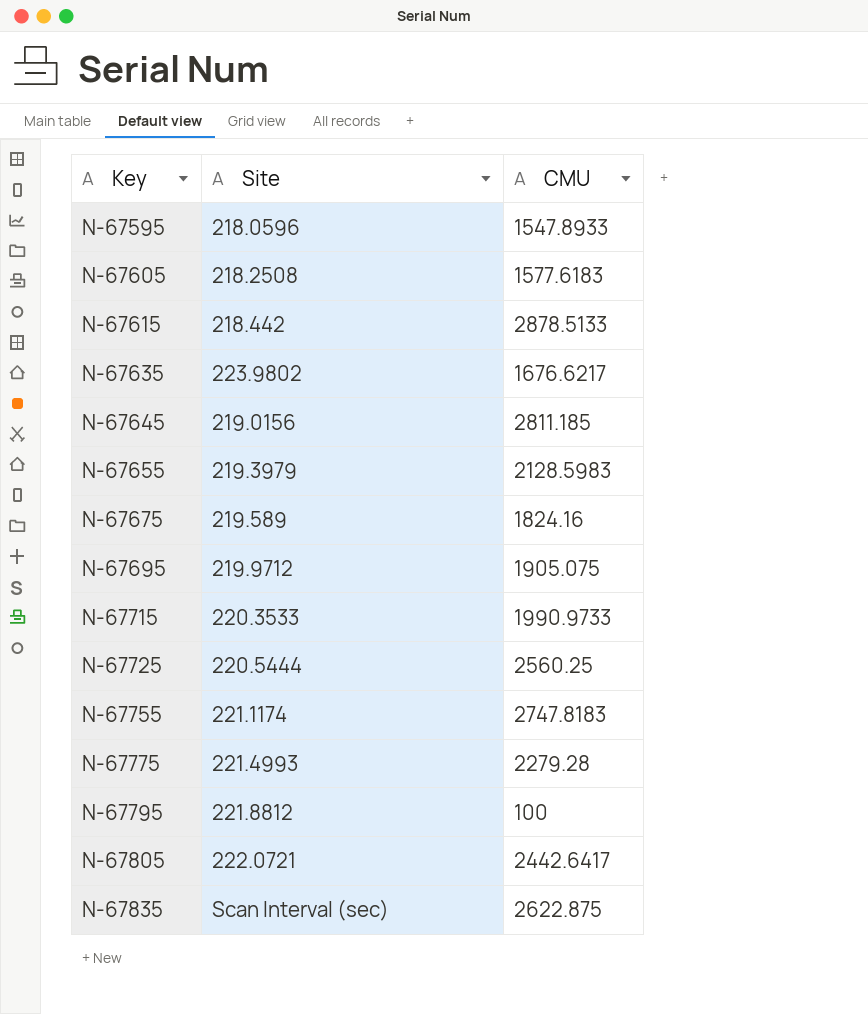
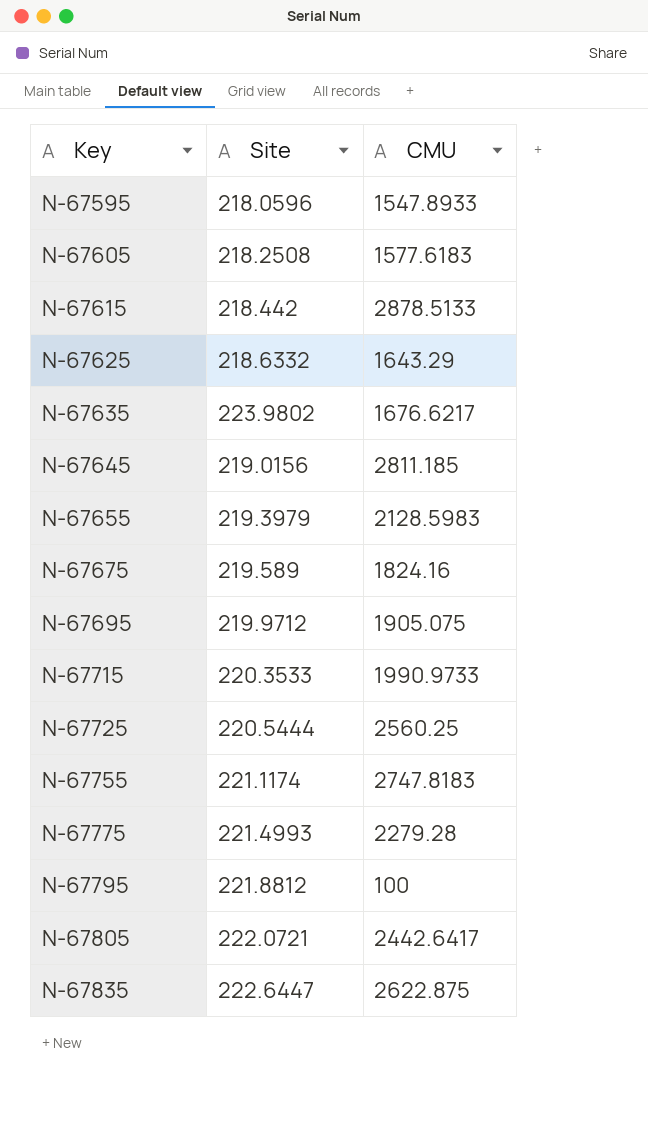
row N-67625: none -> 218.6332 | 1643.29
N-67835 | Site: Scan Interval (sec) -> 222.6447

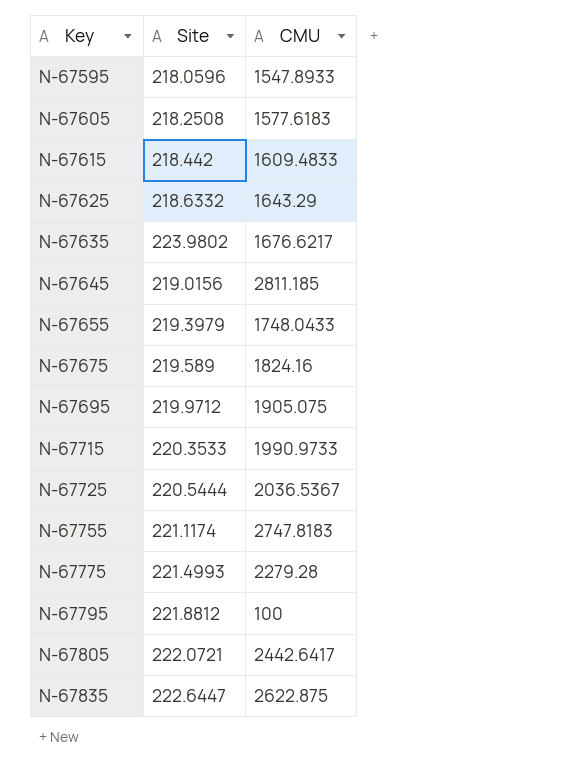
N-67615 | CMU: 2878.5133 -> 1609.4833
N-67655 | CMU: 2128.5983 -> 1748.0433
N-67725 | CMU: 2560.25 -> 2036.5367

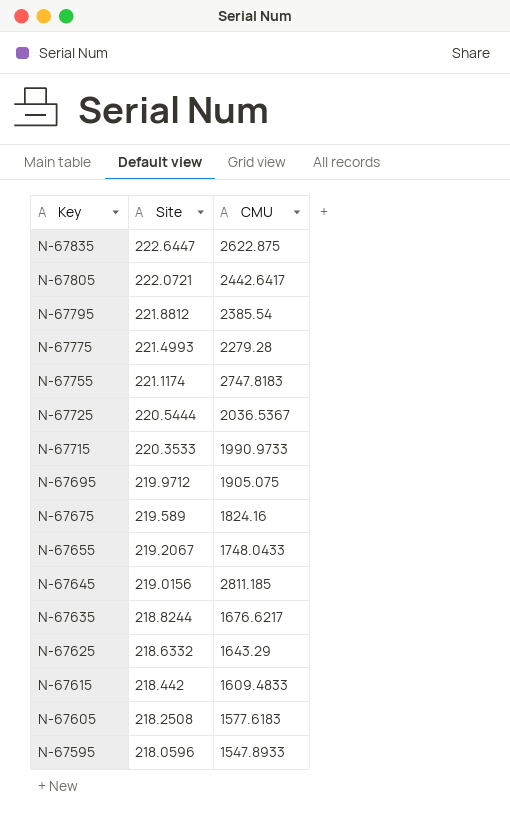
row order: Key ascending -> Key descending
N-67795 | CMU: 100 -> 2385.54
N-67655 | Site: 219.3979 -> 219.2067
N-67635 | Site: 223.9802 -> 218.8244

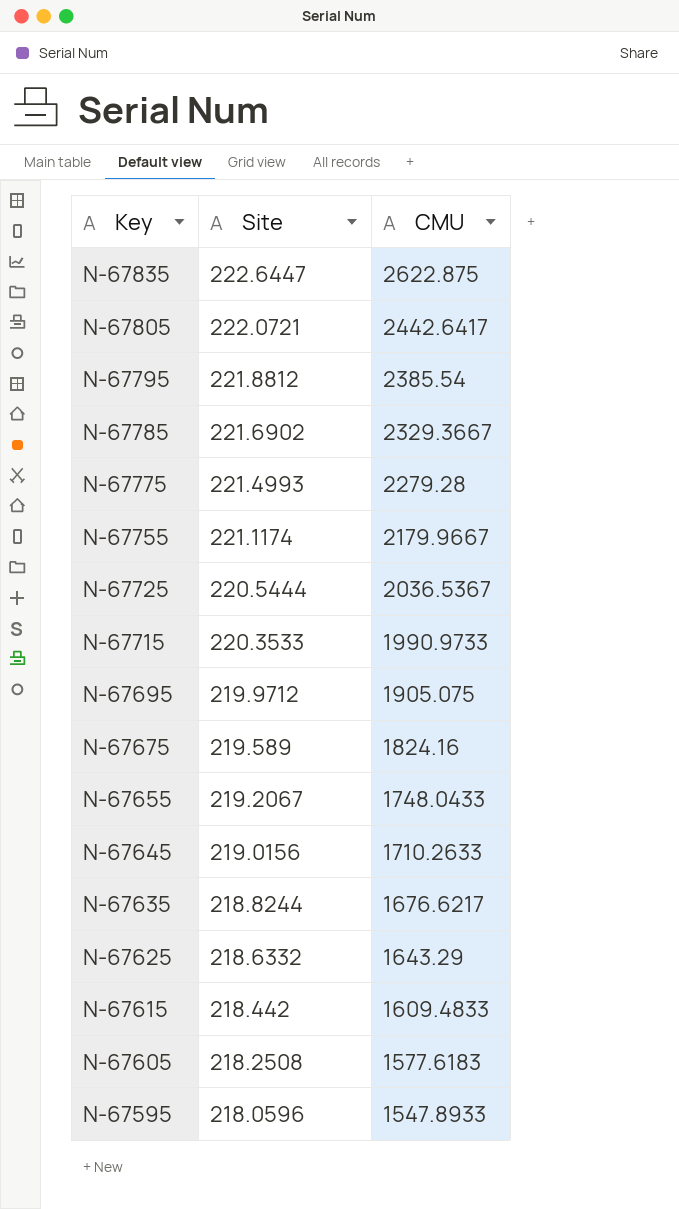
row N-67785: none -> 221.6902 | 2329.3667
N-67755 | CMU: 2747.8183 -> 2179.9667
N-67645 | CMU: 2811.185 -> 1710.2633

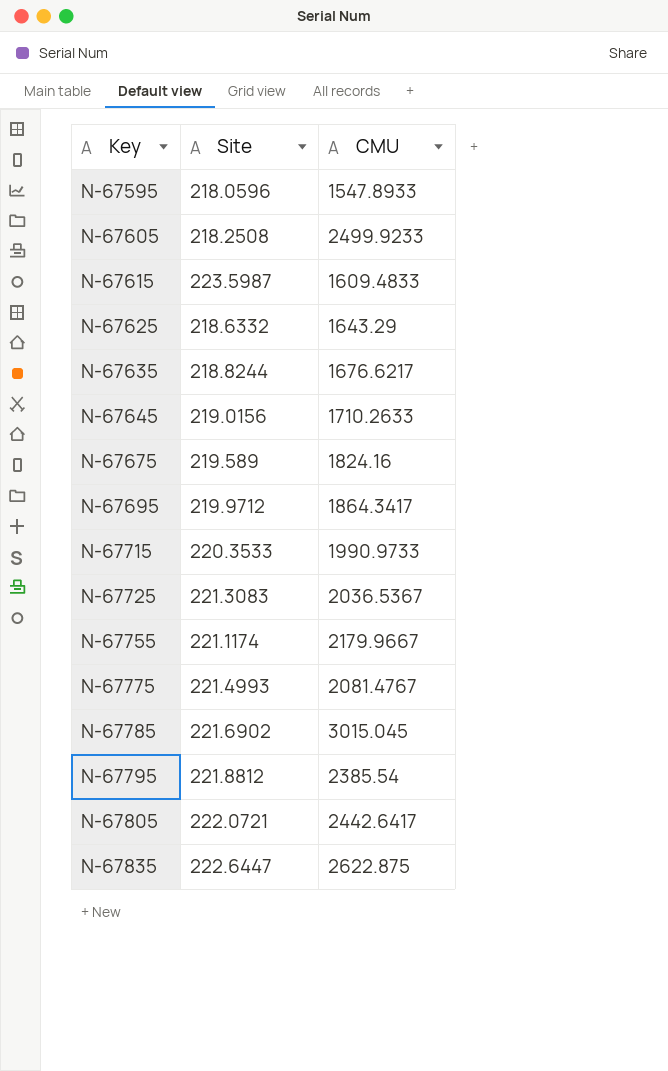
row order: Key descending -> Key ascending
row N-67655: 219.2067 | 1748.0433 -> none
N-67605 | CMU: 1577.6183 -> 2499.9233
N-67615 | Site: 218.442 -> 223.5987
N-67695 | CMU: 1905.075 -> 1864.3417
N-67725 | Site: 220.5444 -> 221.3083
N-67775 | CMU: 2279.28 -> 2081.4767
N-67785 | CMU: 2329.3667 -> 3015.045

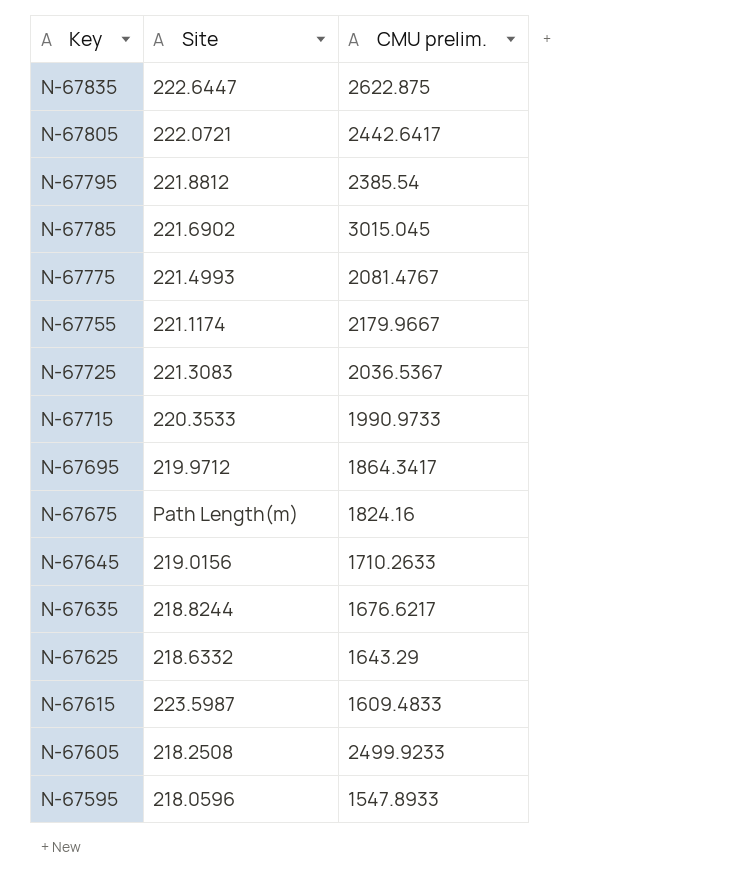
row order: Key ascending -> Key descending
column name: CMU -> CMU prelim.
N-67675 | Site: 219.589 -> Path Length(m)

